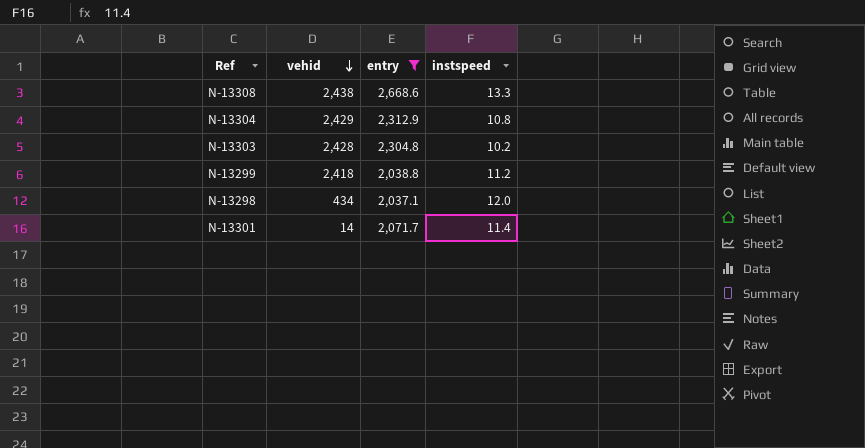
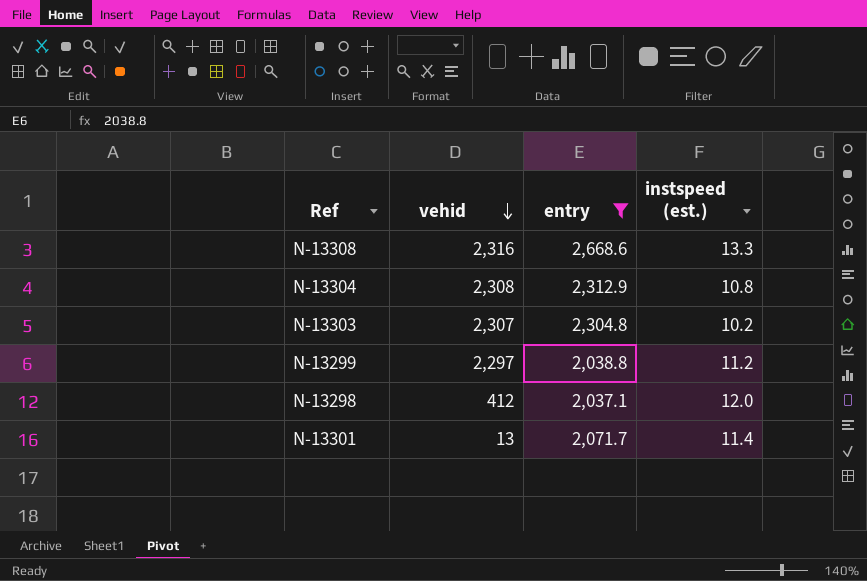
column name: instspeed -> instspeed (est.)
N-13308 | vehid: 2,438 -> 2,316
N-13304 | vehid: 2,429 -> 2,308
N-13303 | vehid: 2,428 -> 2,307
N-13299 | vehid: 2,418 -> 2,297
N-13298 | vehid: 434 -> 412
N-13301 | vehid: 14 -> 13

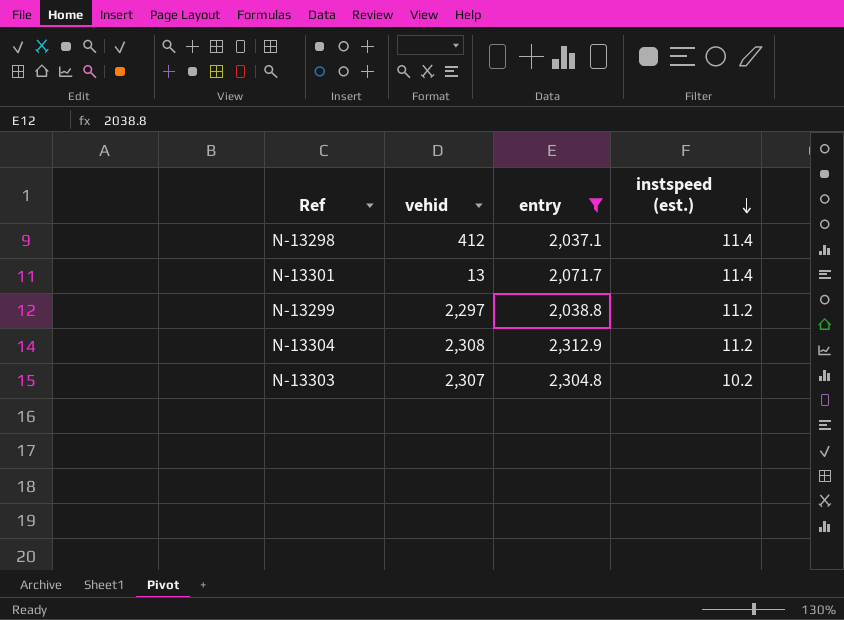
row order: vehid descending -> instspeed (est.) descending
row N-13308: 2,316 | 2,668.6 | 13.3 -> none
N-13298 | instspeed (est.): 12.0 -> 11.4
N-13304 | instspeed (est.): 10.8 -> 11.2

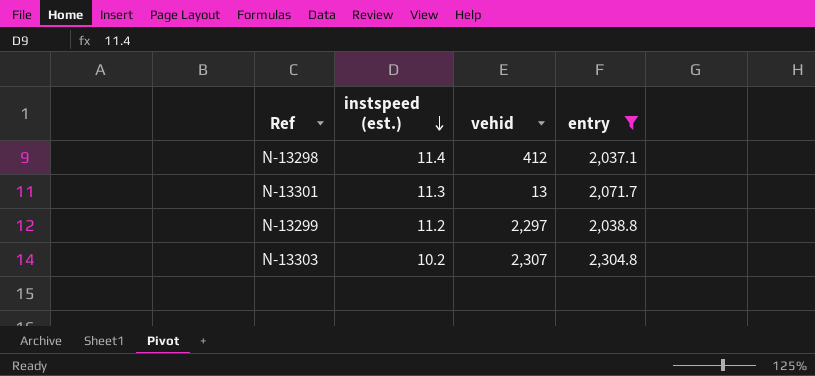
column instspeed (est.) | position: 4 -> 2
row N-13304: 2,308 | 2,312.9 | 11.2 -> none
N-13301 | instspeed (est.): 11.4 -> 11.3

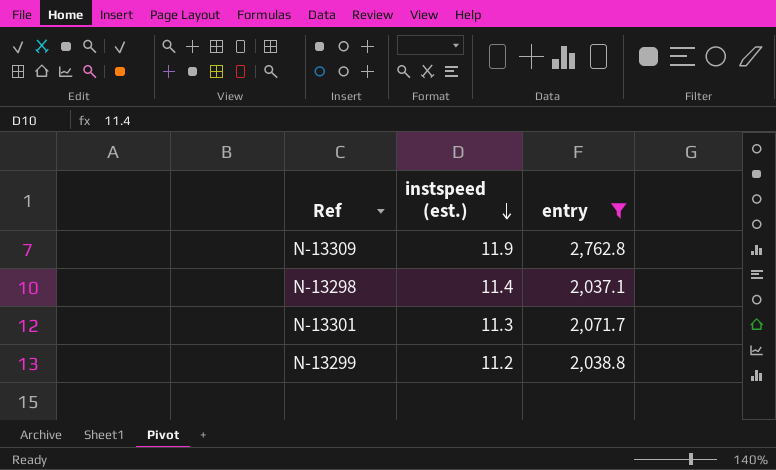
column vehid | position: 3 -> none
row N-13303: 10.2 | 2,307 | 2,304.8 -> none
row N-13309: none -> 11.9 | 2,762.8

